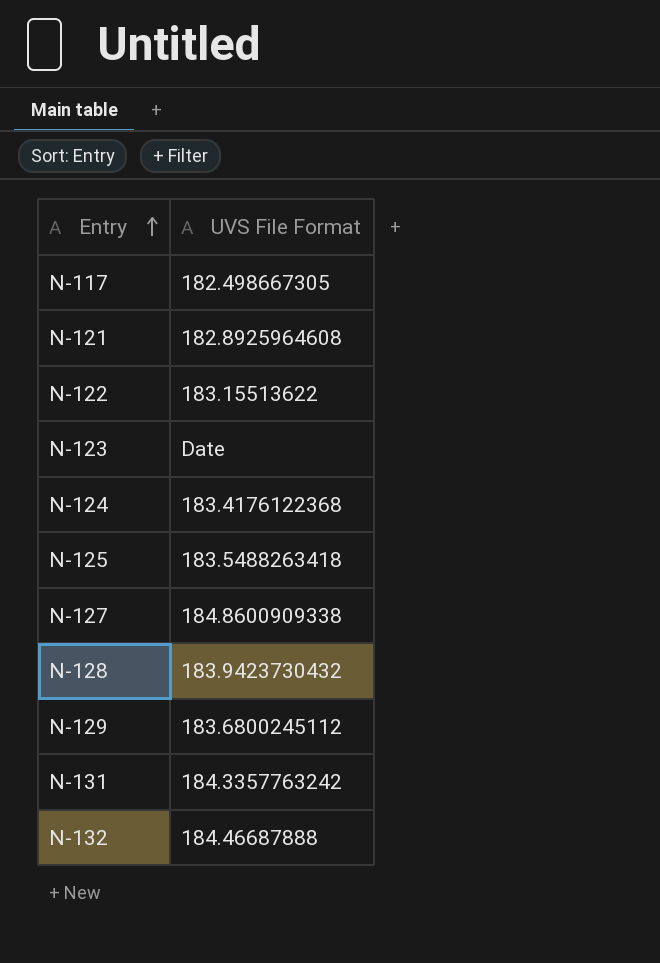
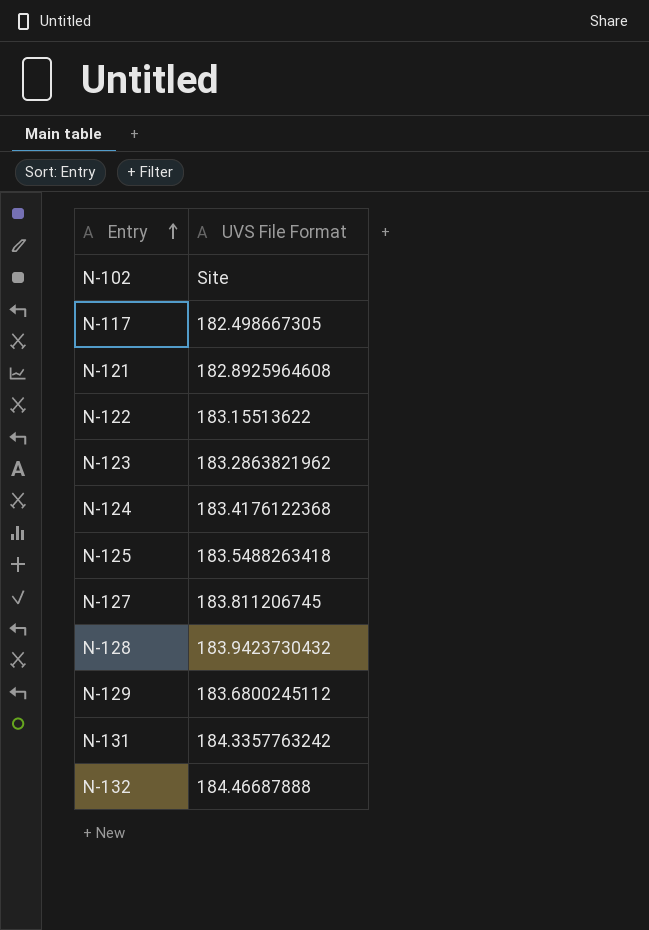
row N-102: none -> Site
N-123 | UVS File Format: Date -> 183.2863821962
N-127 | UVS File Format: 184.8600909338 -> 183.811206745

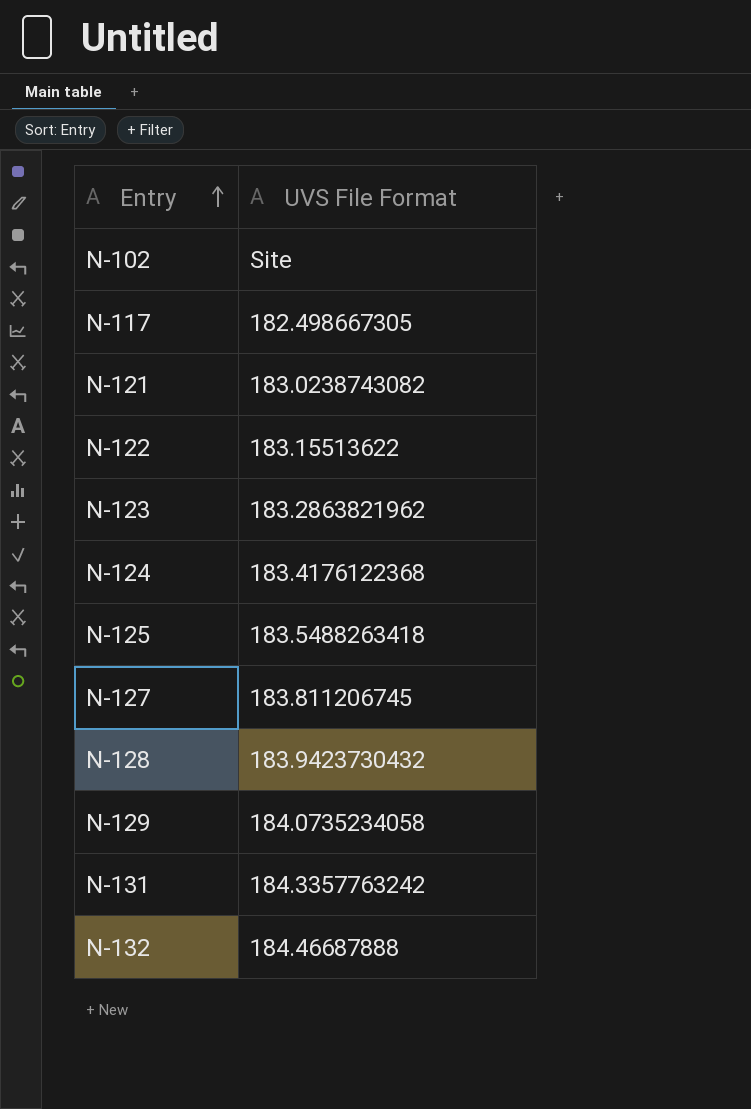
N-121 | UVS File Format: 182.8925964608 -> 183.0238743082
N-129 | UVS File Format: 183.6800245112 -> 184.0735234058

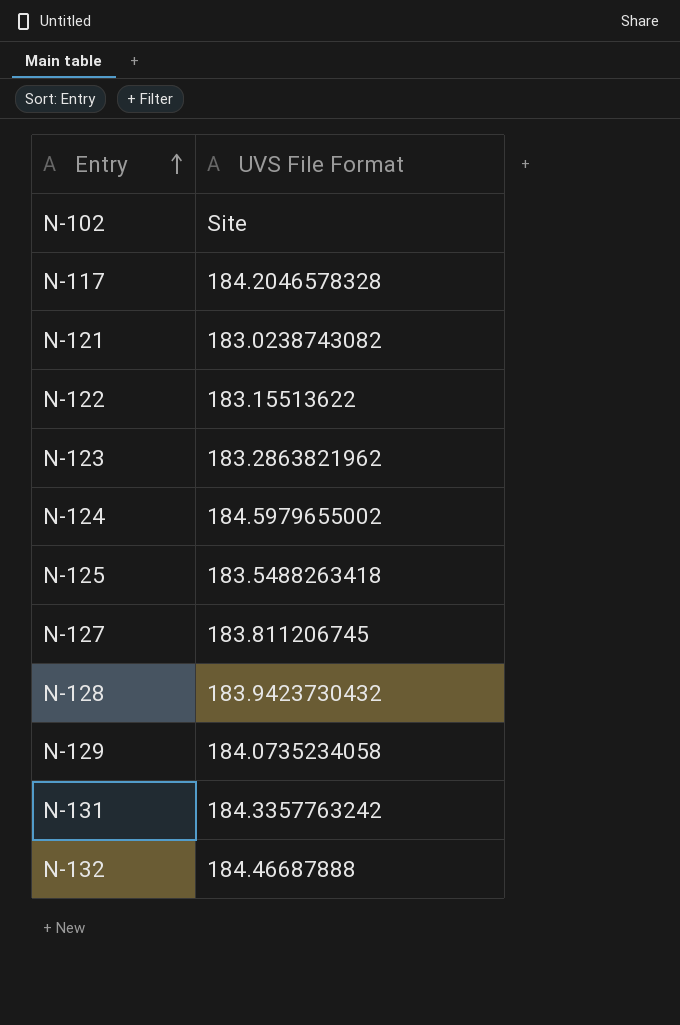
N-117 | UVS File Format: 182.498667305 -> 184.2046578328
N-124 | UVS File Format: 183.4176122368 -> 184.5979655002

